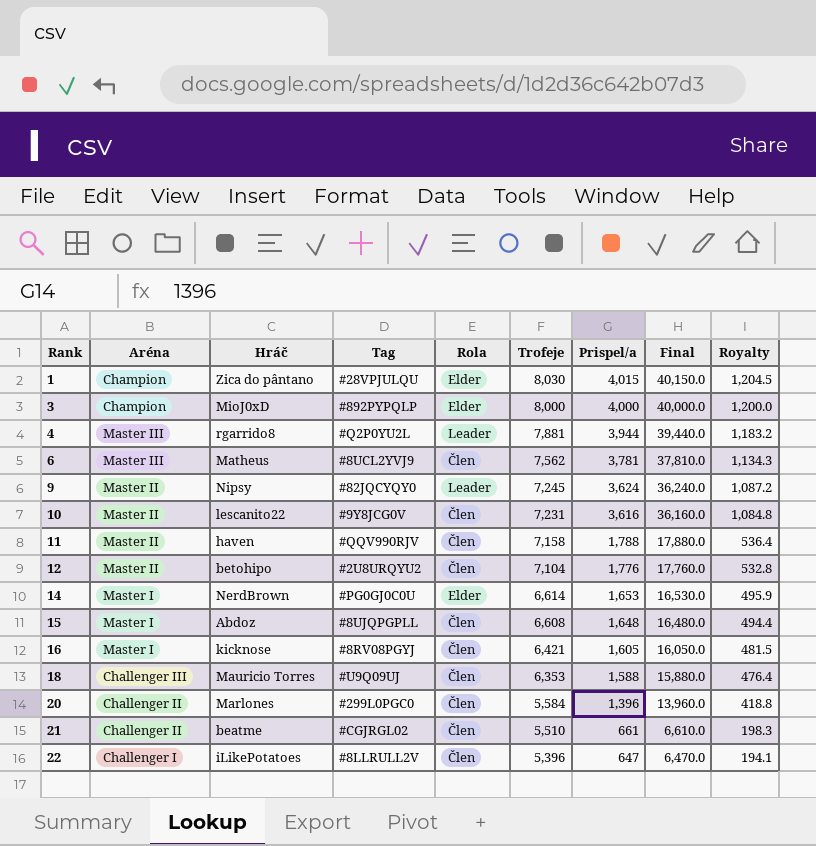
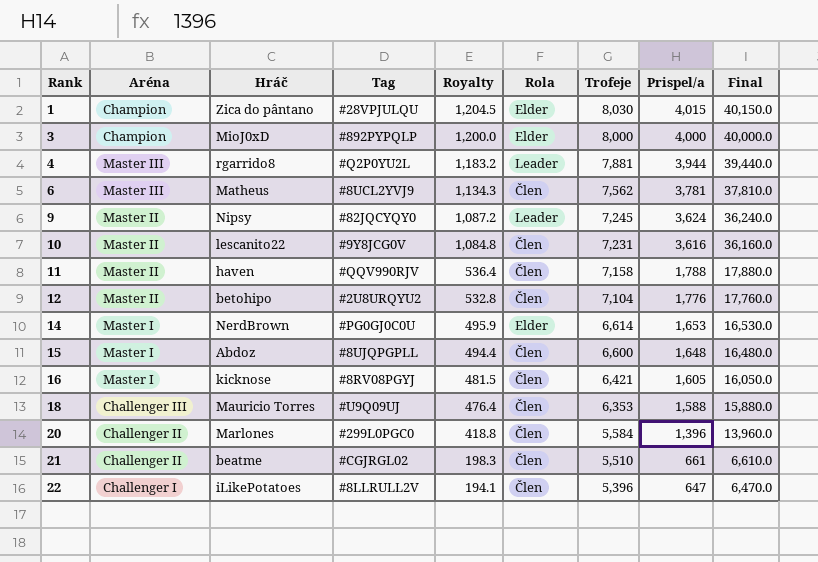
column Royalty | position: 9 -> 5
15 | Trofeje: 6,608 -> 6,600

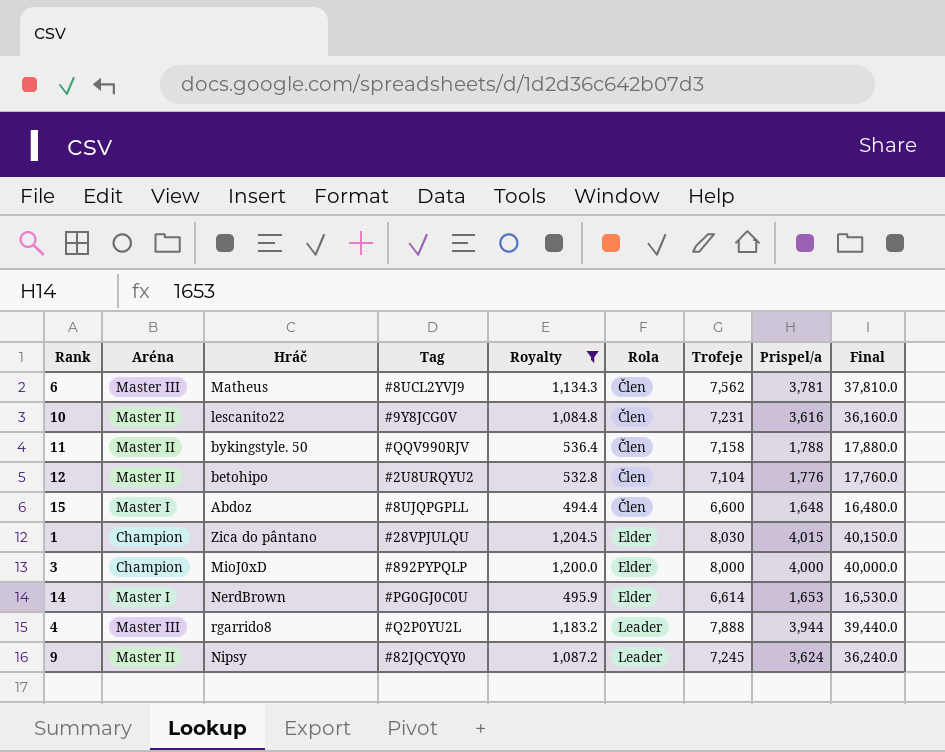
filter: none -> Royalty >= 494.4
row order: Rank ascending -> Rola ascending
11 | Hráč: haven -> bykingstyle. 50
4 | Trofeje: 7,881 -> 7,888

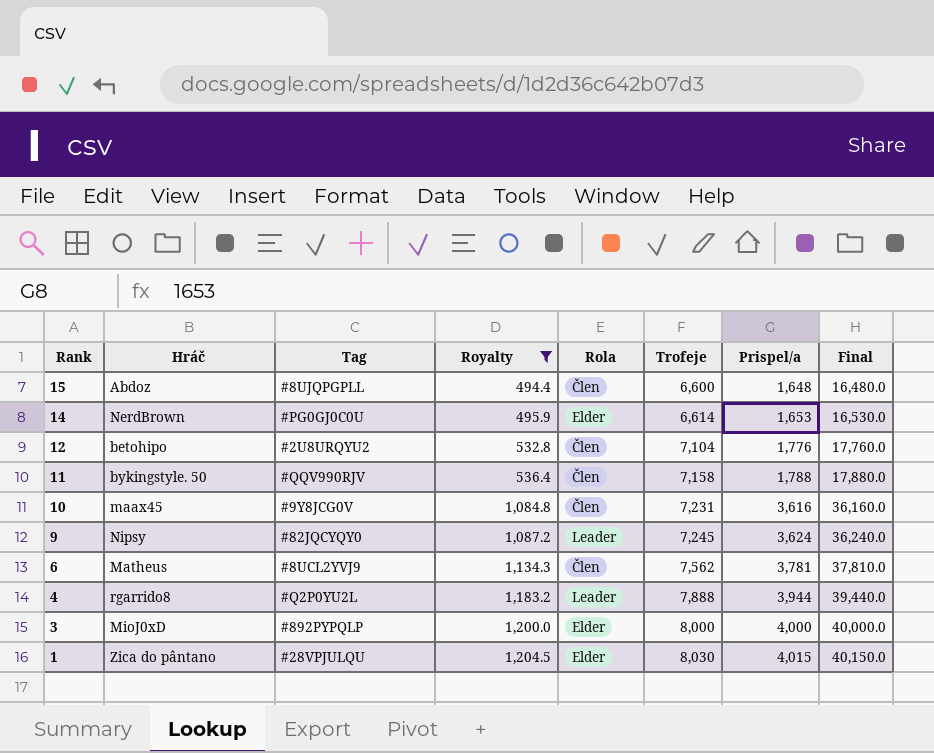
row order: Rola ascending -> Rank descending
column Aréna | position: 2 -> none
10 | Hráč: lescanito22 -> maax45

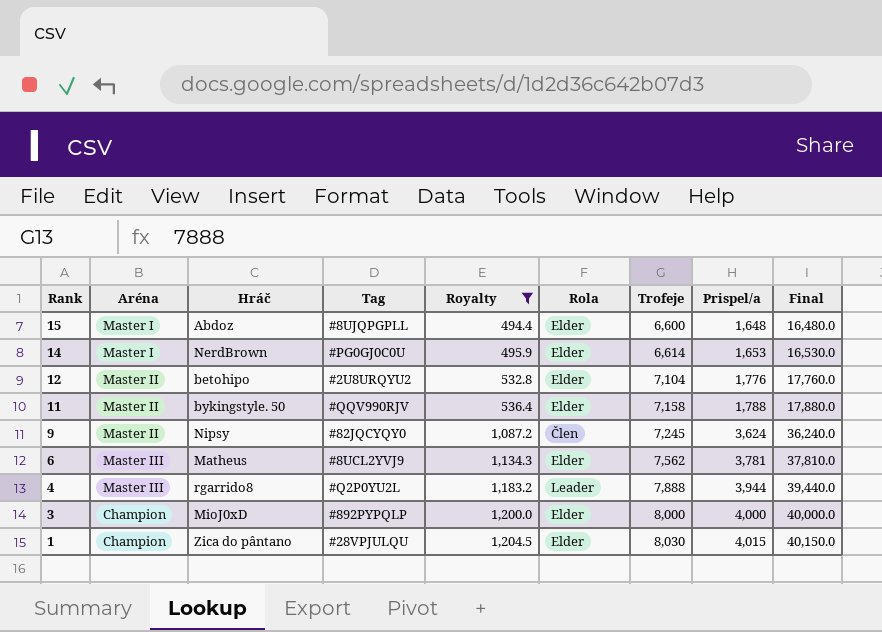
column Aréna | position: none -> 2
row 10: maax45 | #9Y8JCG0V | 1,084.8 | Člen | 7,231 | 3,616 | 36,160.0 -> none
15 | Rola: Člen -> Elder
12 | Rola: Člen -> Elder
11 | Rola: Člen -> Elder
9 | Rola: Leader -> Člen
6 | Rola: Člen -> Elder

